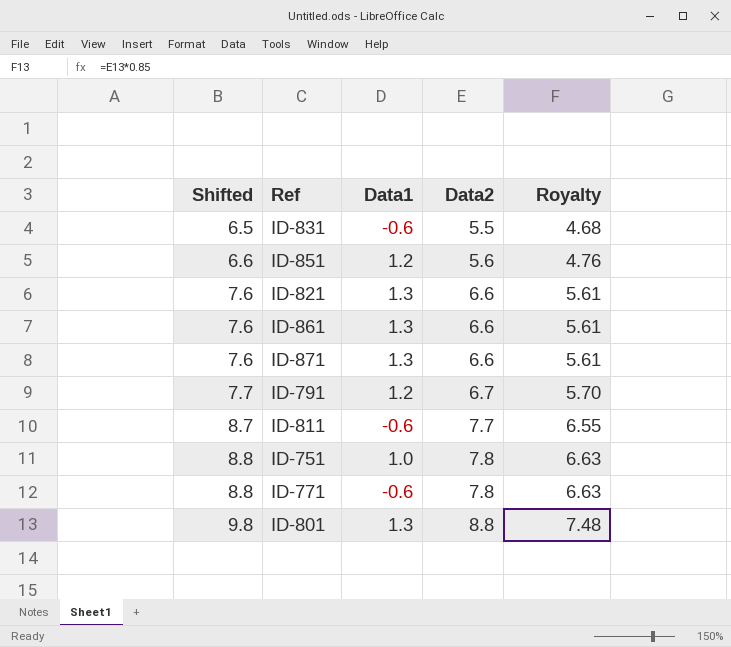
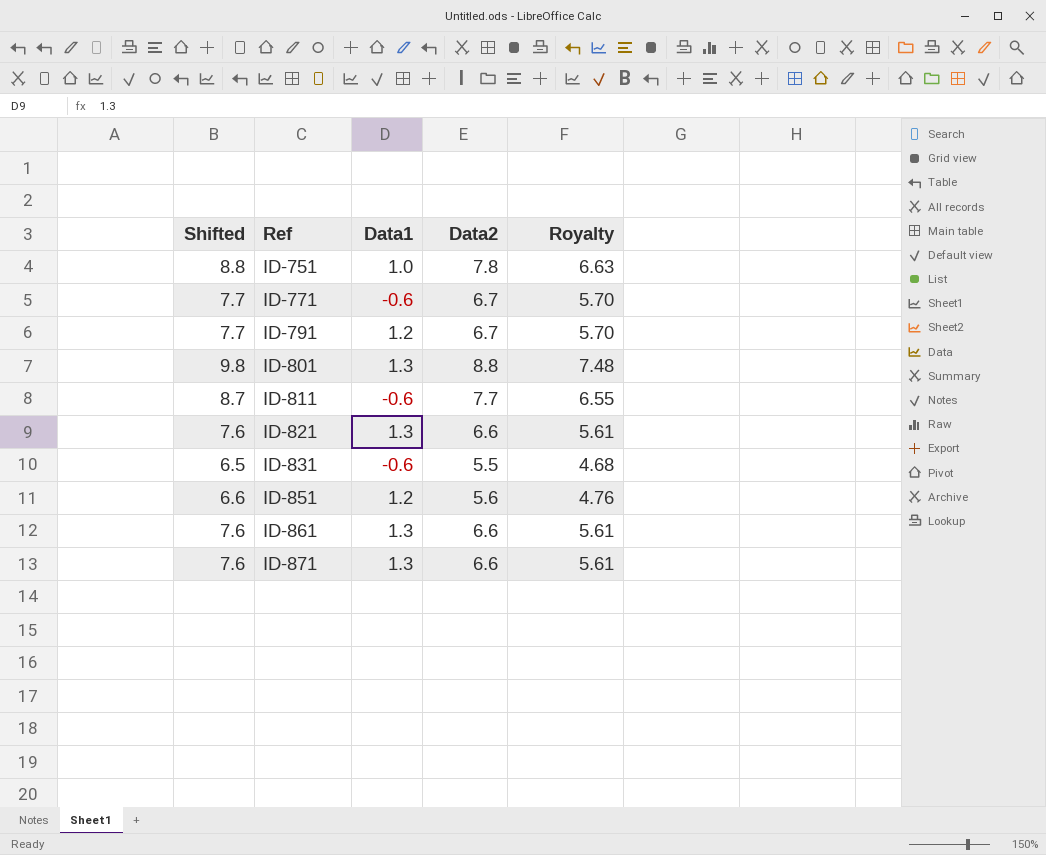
row order: Shifted ascending -> Ref ascending
ID-771 | Shifted: 8.8 -> 7.7
ID-771 | Data2: 7.8 -> 6.7
ID-771 | Royalty: 6.63 -> 5.70

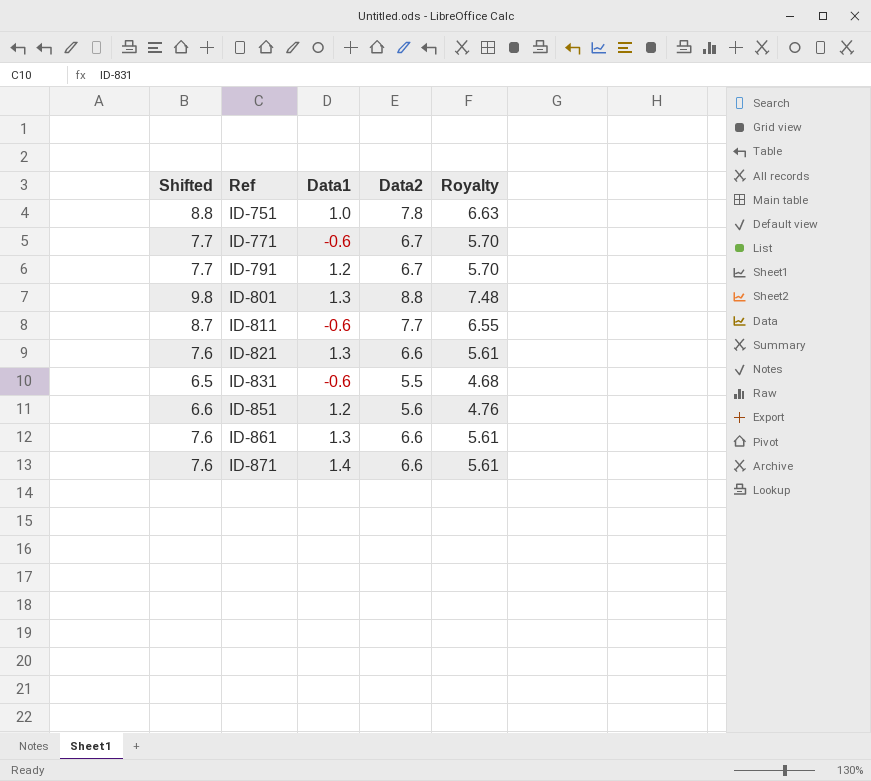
ID-871 | Data1: 1.3 -> 1.4

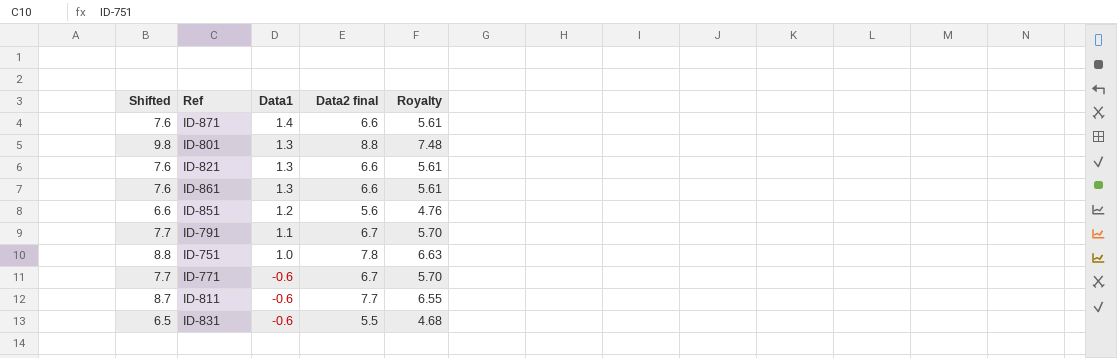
row order: Ref ascending -> Data1 descending
column name: Data2 -> Data2 final
ID-791 | Data1: 1.2 -> 1.1

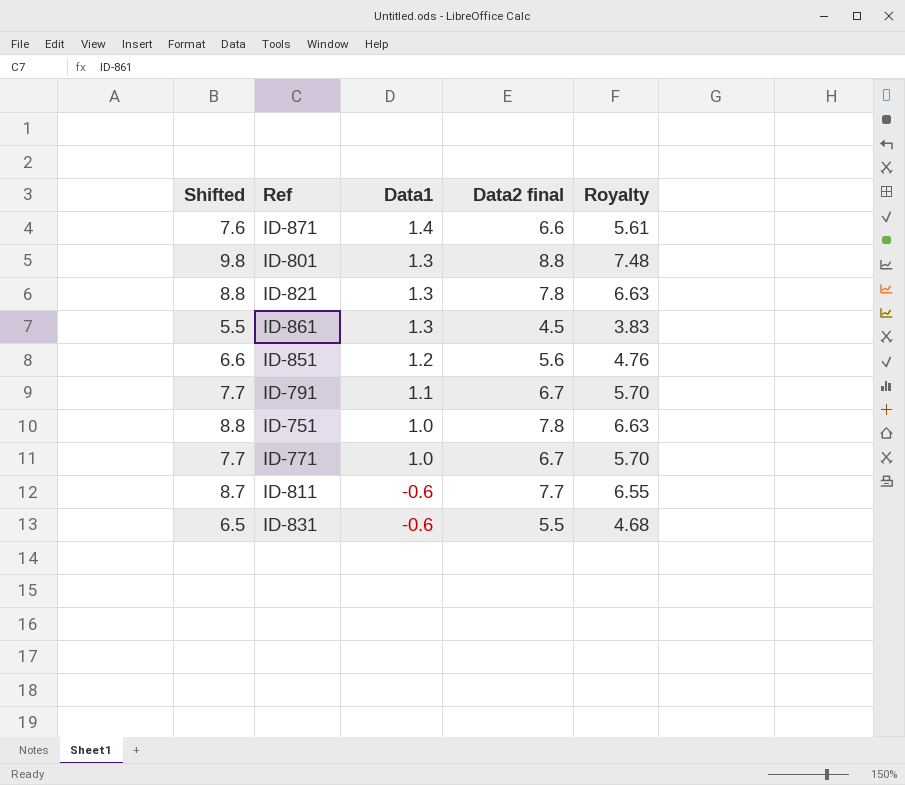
ID-821 | Shifted: 7.6 -> 8.8
ID-821 | Data2 final: 6.6 -> 7.8
ID-821 | Royalty: 5.61 -> 6.63
ID-861 | Shifted: 7.6 -> 5.5
ID-861 | Data2 final: 6.6 -> 4.5
ID-861 | Royalty: 5.61 -> 3.83
ID-771 | Data1: -0.6 -> 1.0

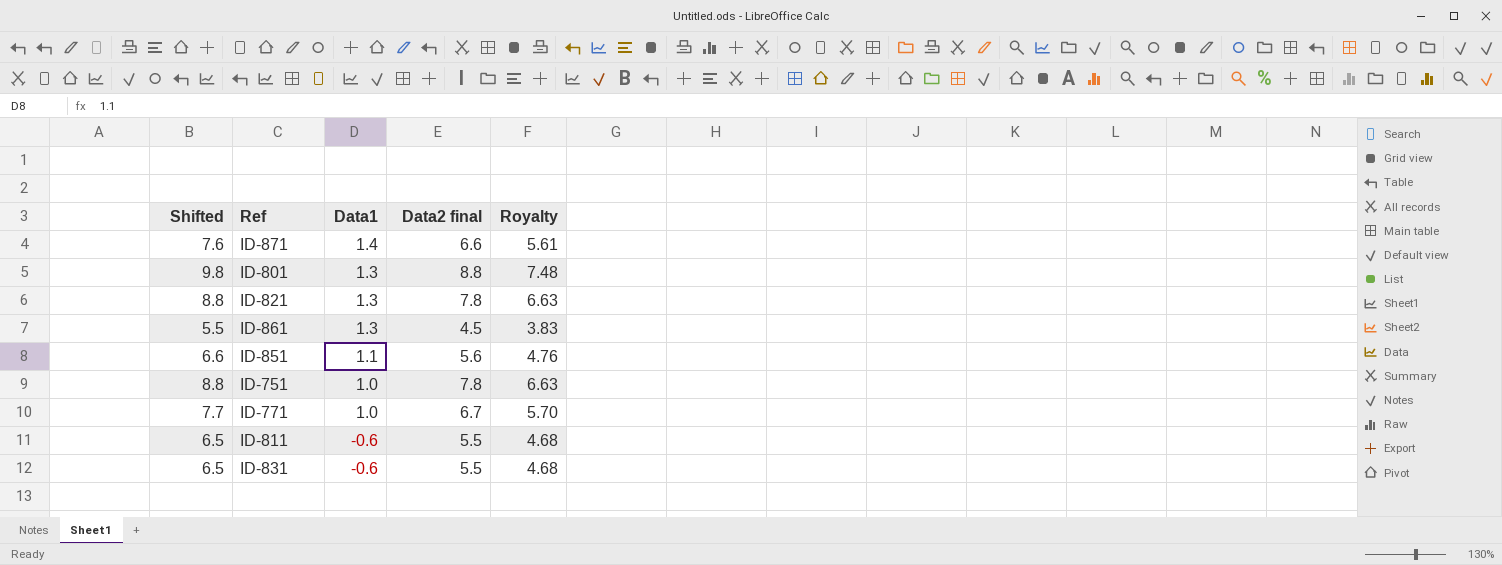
row ID-791: 7.7 | 1.1 | 6.7 | 5.70 -> none
ID-851 | Data1: 1.2 -> 1.1
ID-811 | Shifted: 8.7 -> 6.5
ID-811 | Data2 final: 7.7 -> 5.5
ID-811 | Royalty: 6.55 -> 4.68

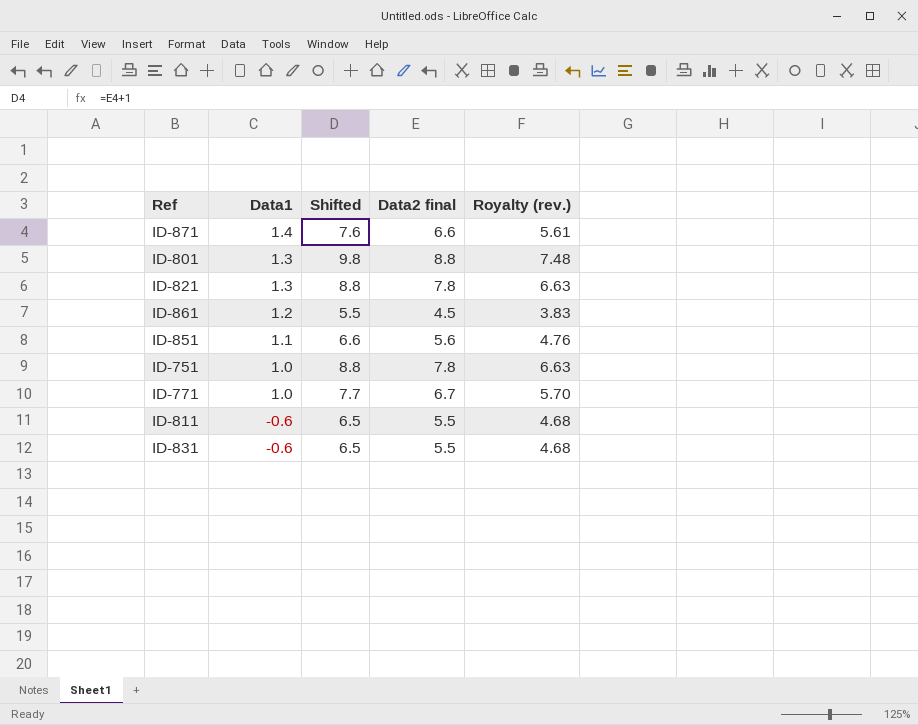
column Shifted | position: 1 -> 3
column name: Royalty -> Royalty (rev.)
ID-861 | Data1: 1.3 -> 1.2

